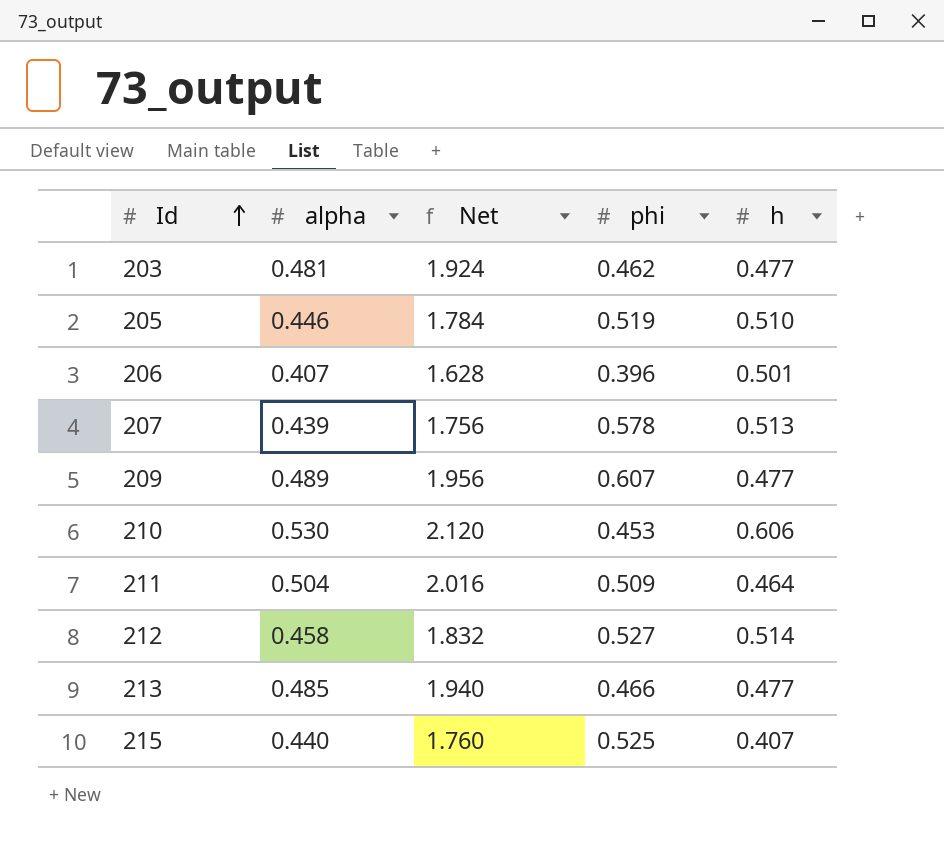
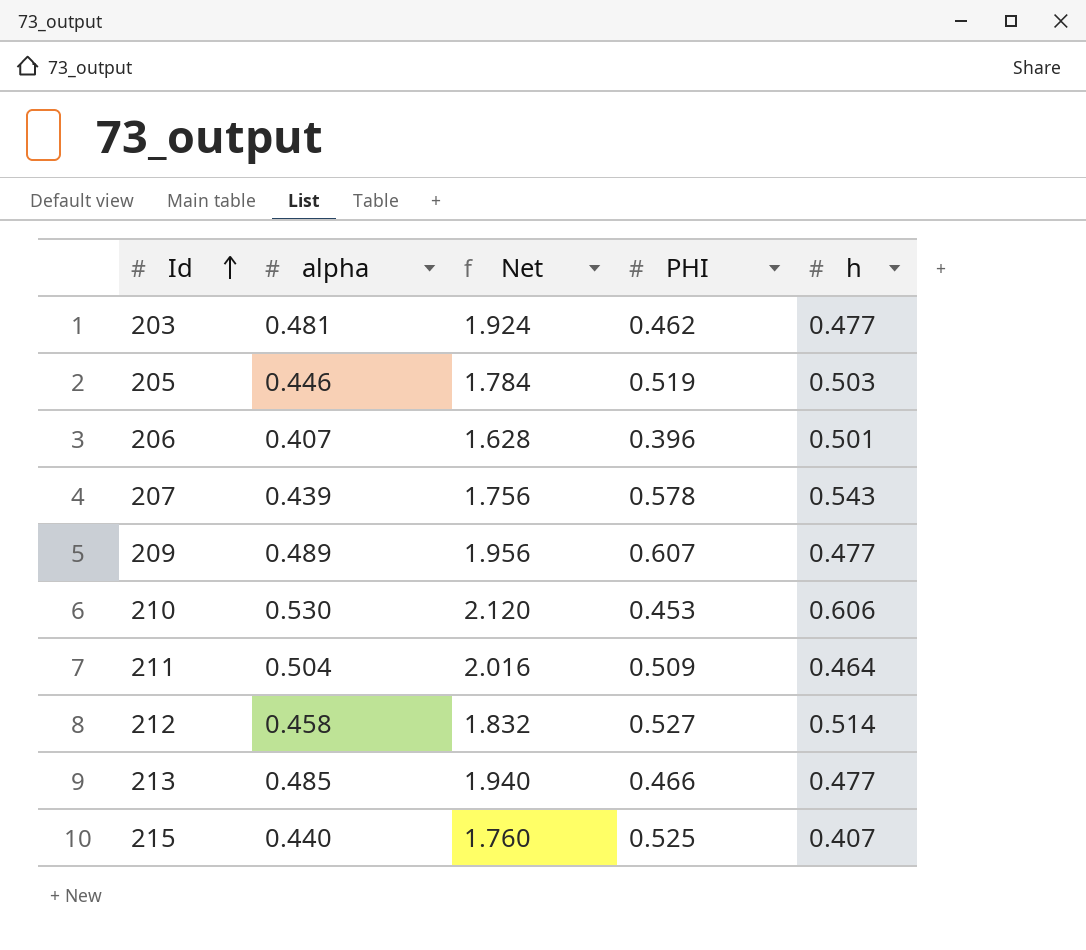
column name: phi -> PHI
205 | h: 0.510 -> 0.503
207 | h: 0.513 -> 0.543

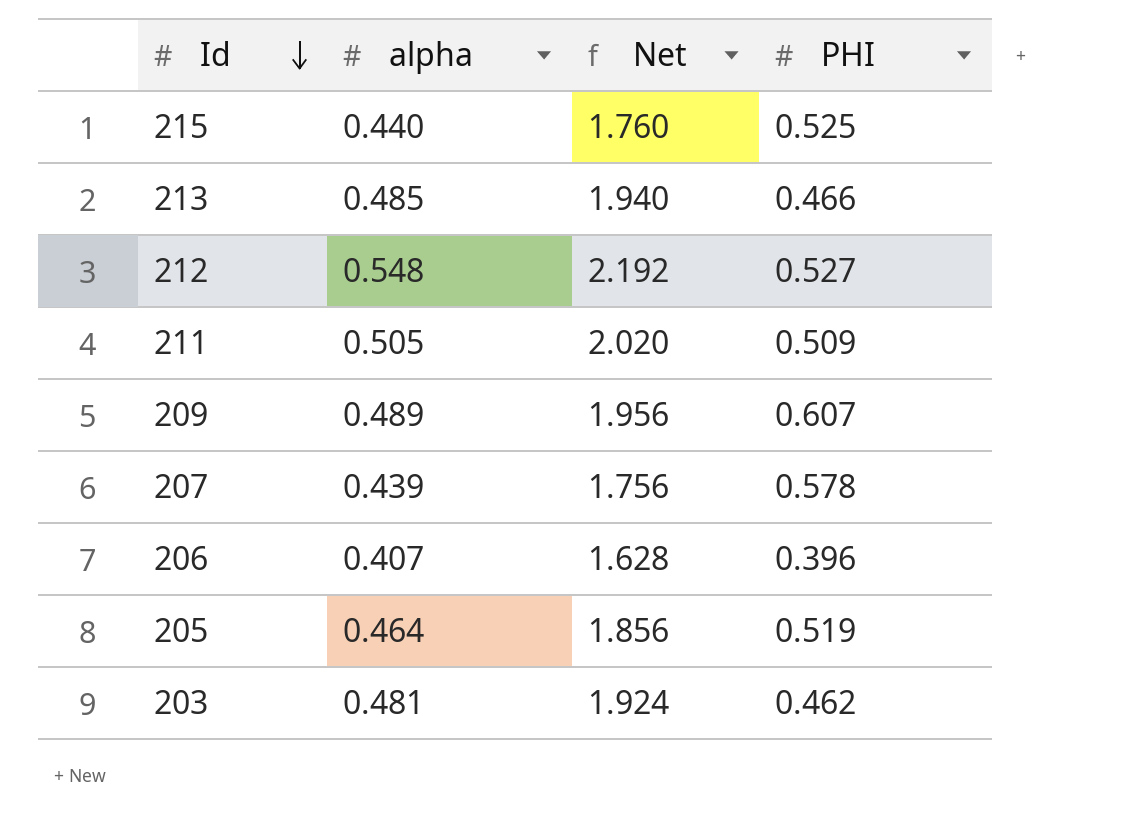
row order: Id ascending -> Id descending
column h | position: 5 -> none
row 210: 0.530 | 2.120 | 0.453 | 0.606 -> none
212 | alpha: 0.458 -> 0.548
212 | Net: 1.832 -> 2.192
211 | alpha: 0.504 -> 0.505
211 | Net: 2.016 -> 2.020
205 | alpha: 0.446 -> 0.464
205 | Net: 1.784 -> 1.856

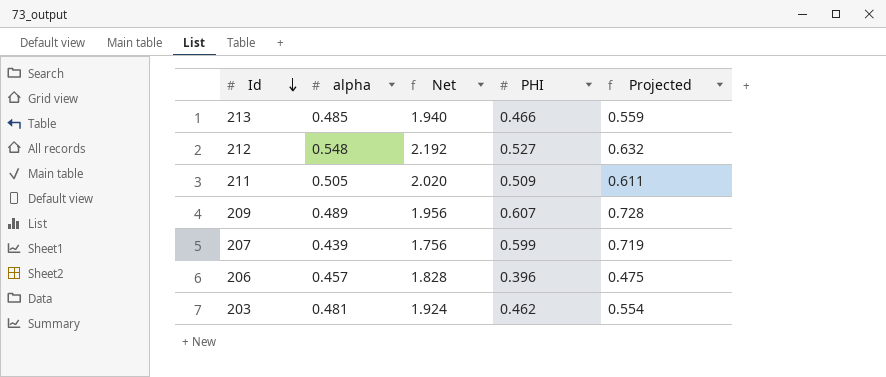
column Projected | formula: none -> [PHI] * 1.2
row 215: 0.440 | 1.760 | 0.525 -> none
row 205: 0.464 | 1.856 | 0.519 -> none
207 | PHI: 0.578 -> 0.599
206 | alpha: 0.407 -> 0.457
206 | Net: 1.628 -> 1.828

